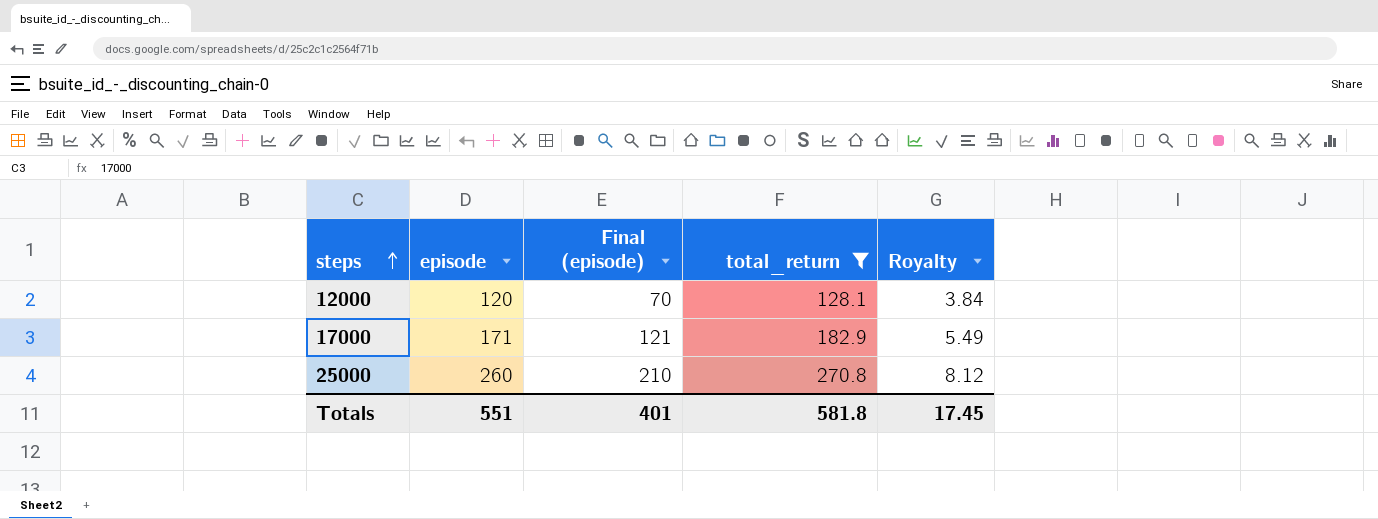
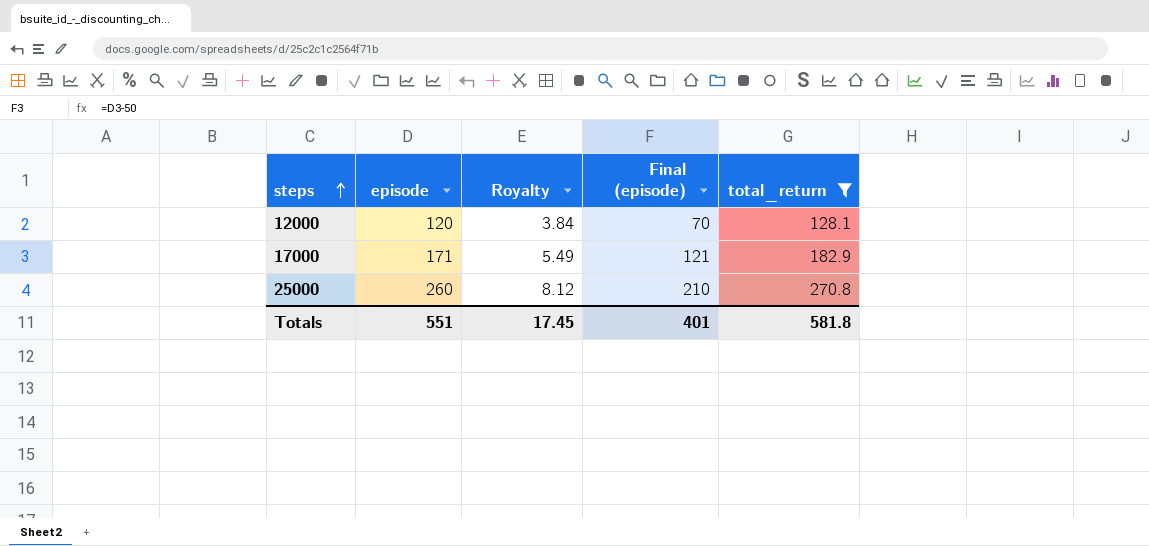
column Royalty | position: 5 -> 3

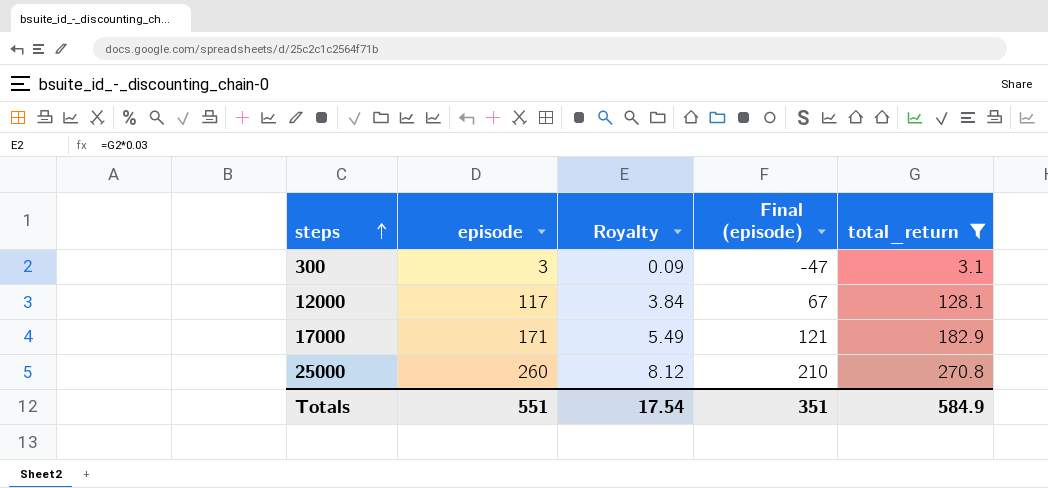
row 300: none -> 3 | 0.09 | -47 | 3.1
12000 | episode: 120 -> 117
12000 | Final (episode): 70 -> 67
Totals | Royalty: 17.45 -> 17.54
Totals | Final (episode): 401 -> 351
Totals | total_return: 581.8 -> 584.9

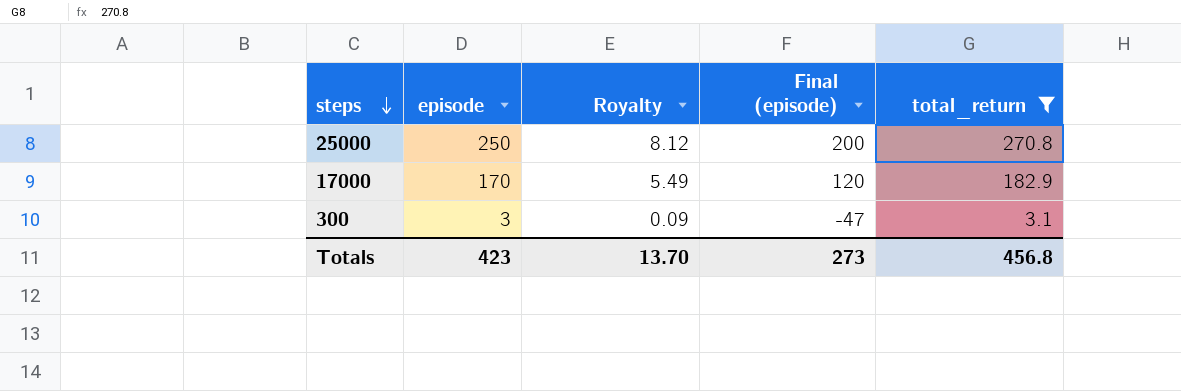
row order: steps ascending -> steps descending
row 12000: 117 | 3.84 | 67 | 128.1 -> none
25000 | episode: 260 -> 250
25000 | Final (episode): 210 -> 200
17000 | episode: 171 -> 170
17000 | Final (episode): 121 -> 120
Totals | episode: 551 -> 423
Totals | Royalty: 17.54 -> 13.70
Totals | Final (episode): 351 -> 273
Totals | total_return: 584.9 -> 456.8

